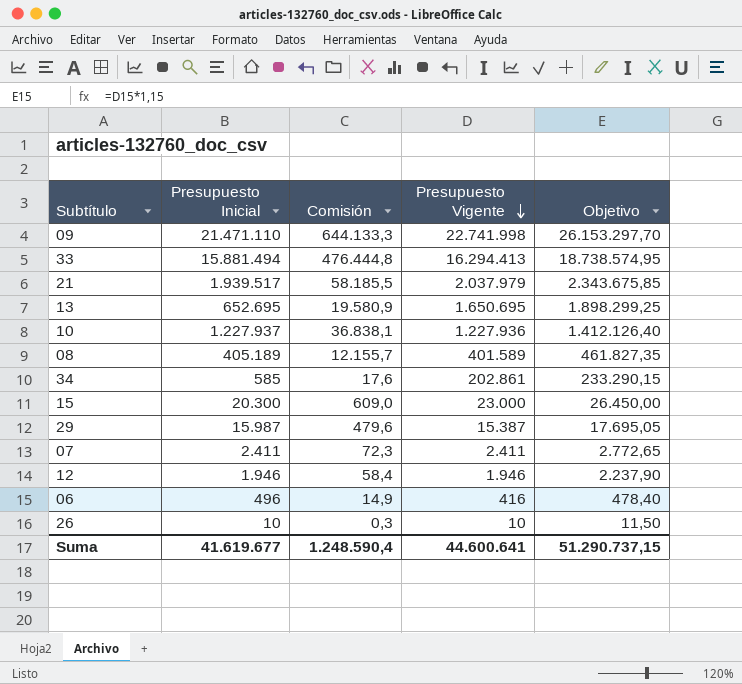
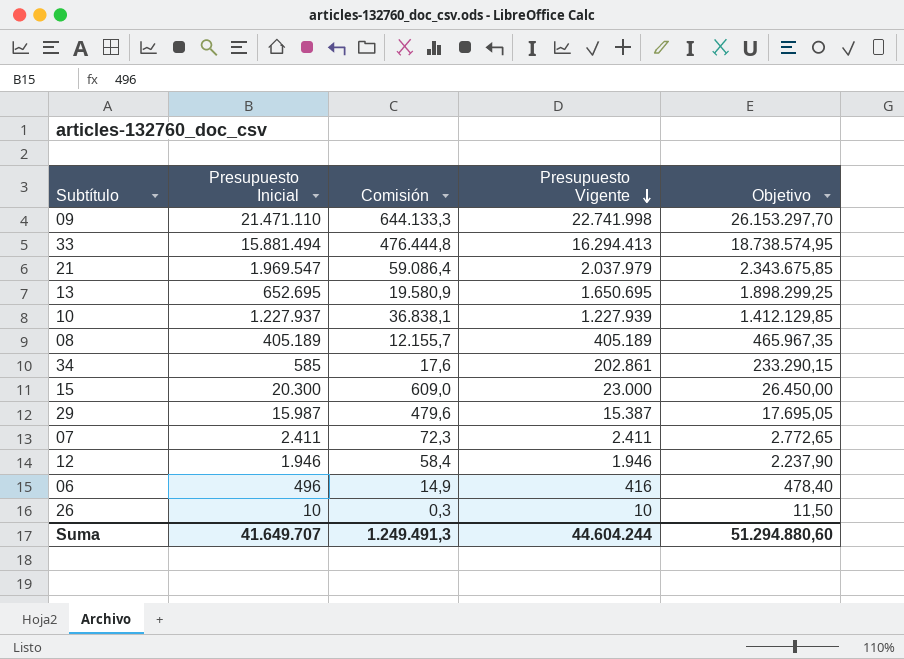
21 | Presupuesto Inicial: 1.939.517 -> 1.969.547
21 | Comisión: 58.185,5 -> 59.086,4
10 | Presupuesto Vigente: 1.227.936 -> 1.227.939
10 | Objetivo: 1.412.126,40 -> 1.412.129,85
08 | Presupuesto Vigente: 401.589 -> 405.189
08 | Objetivo: 461.827,35 -> 465.967,35
Suma | Presupuesto Inicial: 41.619.677 -> 41.649.707
Suma | Comisión: 1.248.590,4 -> 1.249.491,3
Suma | Presupuesto Vigente: 44.600.641 -> 44.604.244
Suma | Objetivo: 51.290.737,15 -> 51.294.880,60

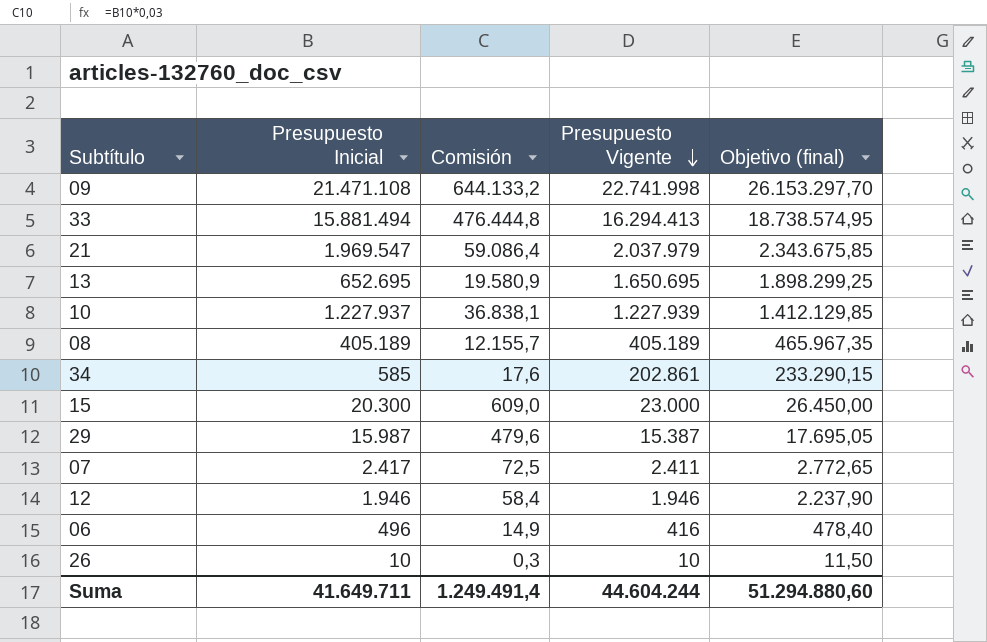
column name: Objetivo -> Objetivo (final)
09 | Presupuesto Inicial: 21.471.110 -> 21.471.108
09 | Comisión: 644.133,3 -> 644.133,2
07 | Presupuesto Inicial: 2.411 -> 2.417
07 | Comisión: 72,3 -> 72,5
Suma | Presupuesto Inicial: 41.649.707 -> 41.649.711
Suma | Comisión: 1.249.491,3 -> 1.249.491,4

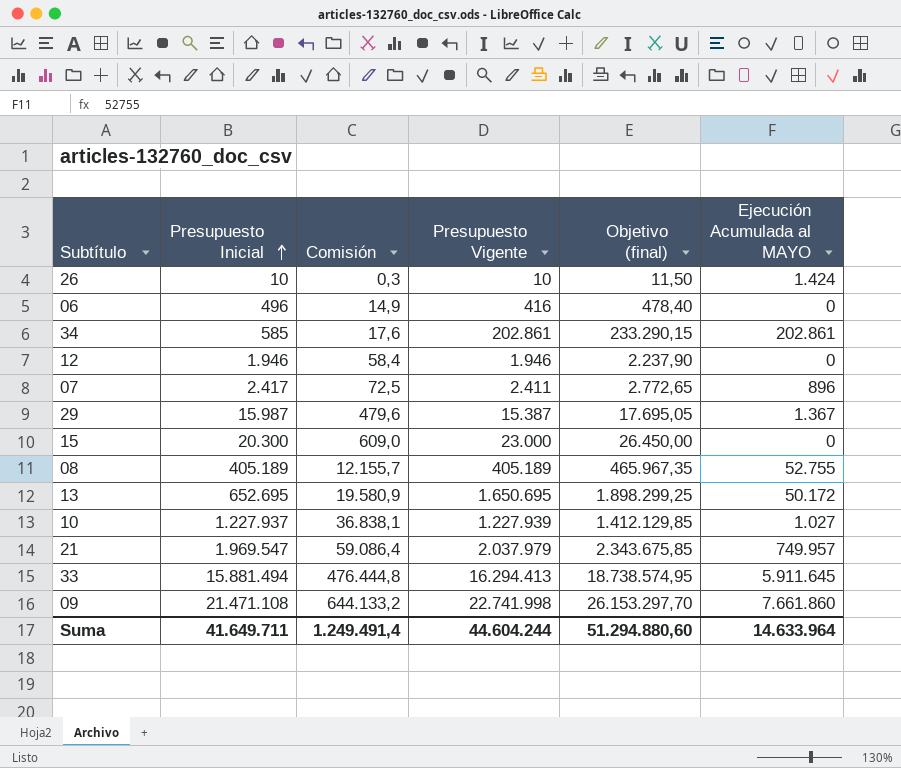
row order: Presupuesto Vigente descending -> Presupuesto Inicial ascending
column Ejecución Acumulada al MAYO | position: none -> 6

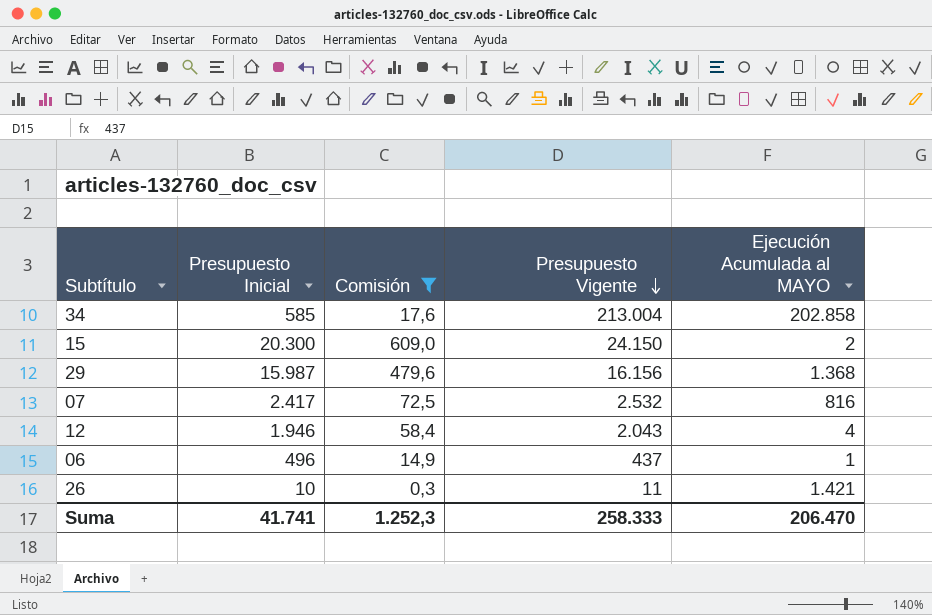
filter: none -> Comisión <= 609,0
row order: Presupuesto Inicial ascending -> Presupuesto Vigente descending
column Objetivo (final) | formula: [Presupuesto Vigente] * 1,15 -> none
34 | Presupuesto Vigente: 202.861 -> 213.004
34 | Ejecución Acumulada al MAYO: 202.861 -> 202.858
15 | Presupuesto Vigente: 23.000 -> 24.150
15 | Ejecución Acumulada al MAYO: 0 -> 2
29 | Presupuesto Vigente: 15.387 -> 16.156
29 | Ejecución Acumulada al MAYO: 1.367 -> 1.368
07 | Presupuesto Vigente: 2.411 -> 2.532
07 | Ejecución Acumulada al MAYO: 896 -> 816
12 | Presupuesto Vigente: 1.946 -> 2.043
12 | Ejecución Acumulada al MAYO: 0 -> 4
06 | Presupuesto Vigente: 416 -> 437
06 | Ejecución Acumulada al MAYO: 0 -> 1
26 | Presupuesto Vigente: 10 -> 11
26 | Ejecución Acumulada al MAYO: 1.424 -> 1.421
Suma | Presupuesto Inicial: 41.649.711 -> 41.741
Suma | Comisión: 1.249.491,4 -> 1.252,3
Suma | Presupuesto Vigente: 44.604.244 -> 258.333
Suma | Ejecución Acumulada al MAYO: 14.633.964 -> 206.470

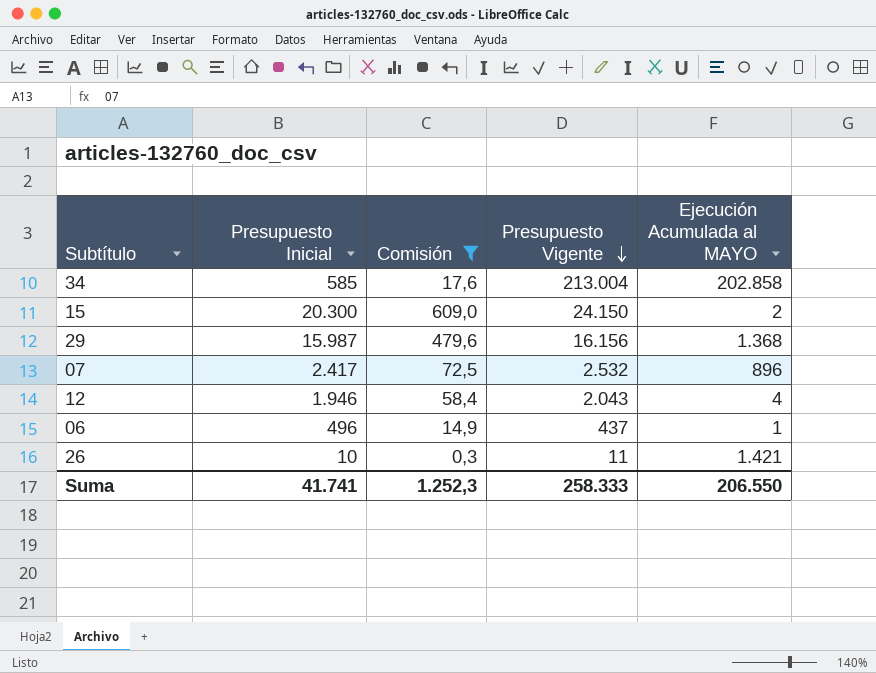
07 | Ejecución Acumulada al MAYO: 816 -> 896
Suma | Ejecución Acumulada al MAYO: 206.470 -> 206.550

